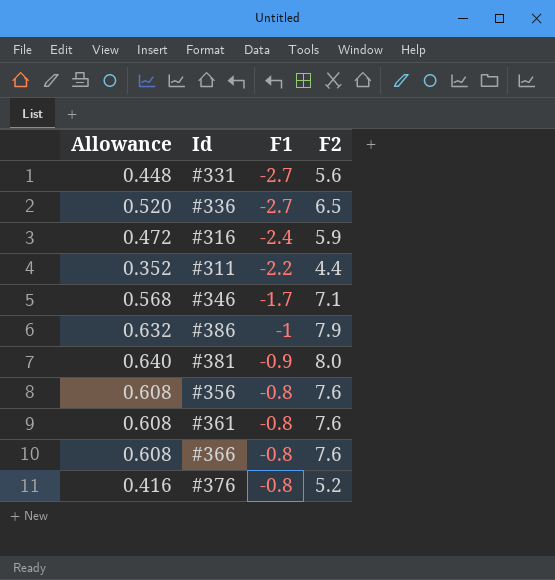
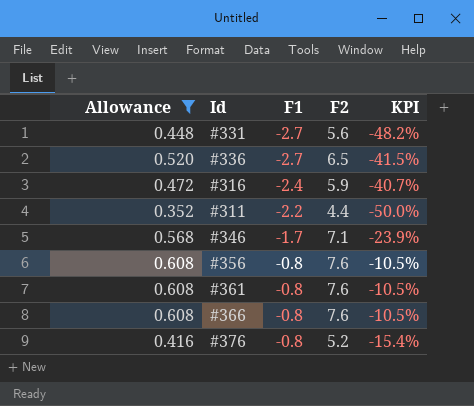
filter: none -> Allowance <= 0.608
column KPI | formula: none -> [F1] / [F2]

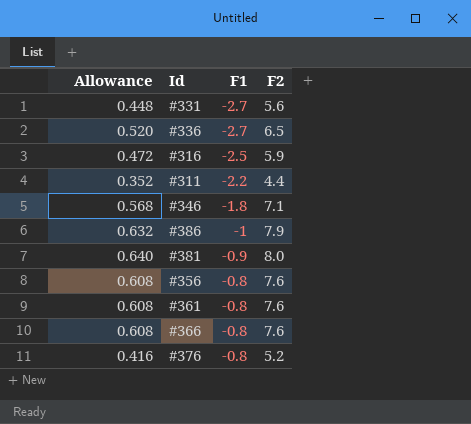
filter: Allowance <= 0.608 -> none
column KPI | formula: [F1] / [F2] -> none
#316 | F1: -2.4 -> -2.5
#346 | F1: -1.7 -> -1.8

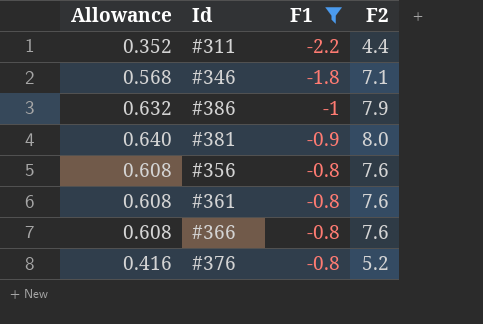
filter: none -> F1 >= -2.2

